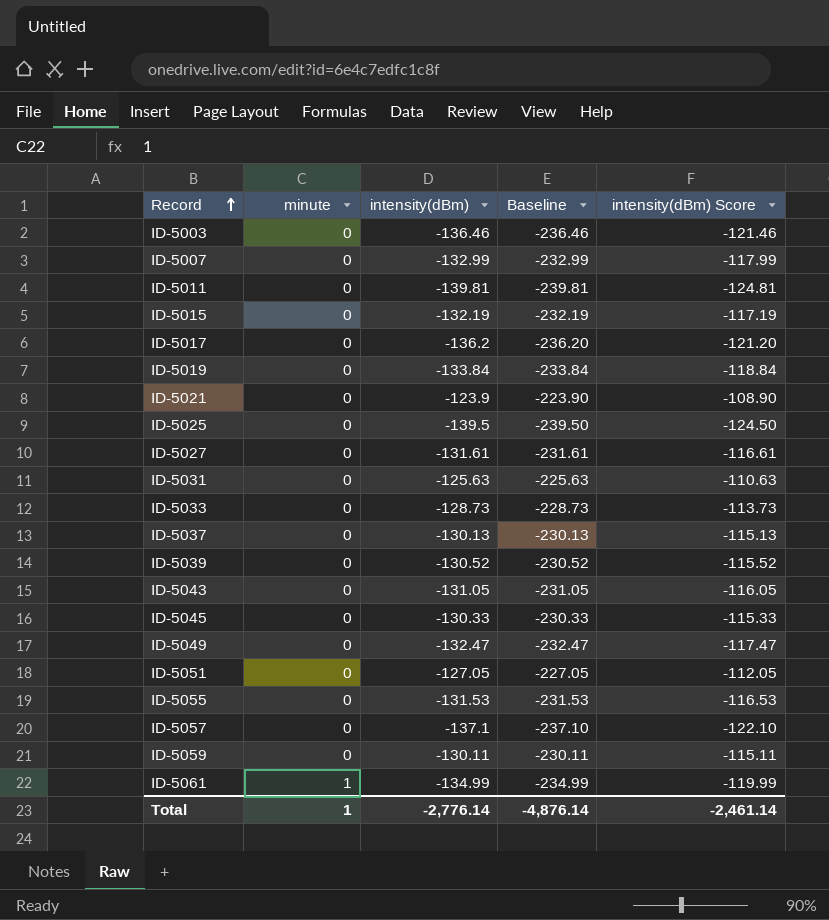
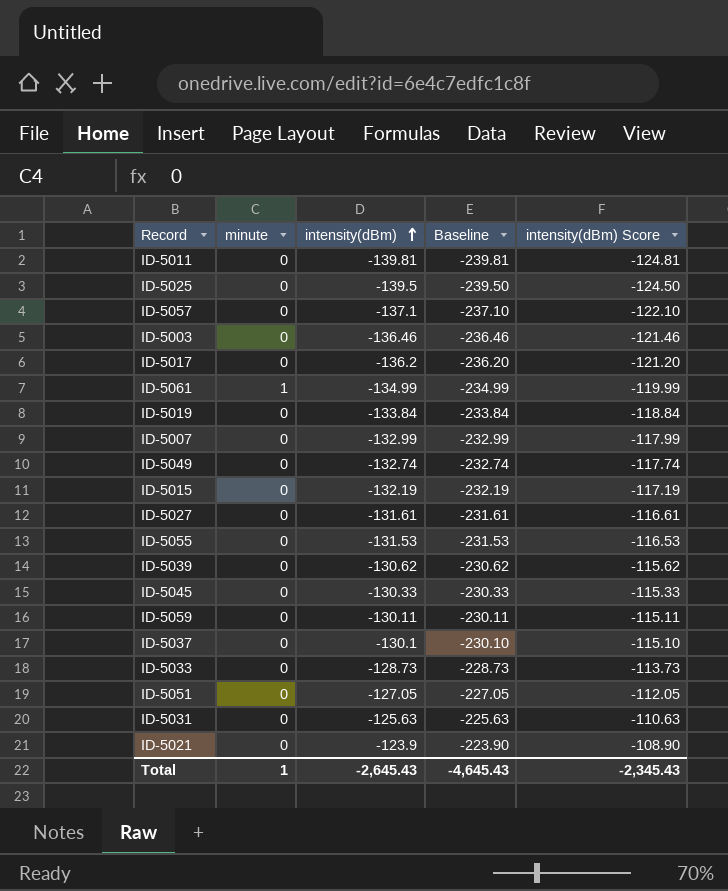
row order: Record ascending -> intensity(dBm) ascending
row ID-5043: 0 | -131.05 | -231.05 | -116.05 -> none
ID-5049 | intensity(dBm): -132.47 -> -132.74
ID-5049 | Baseline: -232.47 -> -232.74
ID-5049 | intensity(dBm) Score: -117.47 -> -117.74
ID-5039 | intensity(dBm): -130.52 -> -130.62
ID-5039 | Baseline: -230.52 -> -230.62
ID-5039 | intensity(dBm) Score: -115.52 -> -115.62
ID-5037 | intensity(dBm): -130.13 -> -130.1
ID-5037 | Baseline: -230.13 -> -230.10
ID-5037 | intensity(dBm) Score: -115.13 -> -115.10
Total | intensity(dBm): -2,776.14 -> -2,645.43
Total | Baseline: -4,876.14 -> -4,645.43
Total | intensity(dBm) Score: -2,461.14 -> -2,345.43

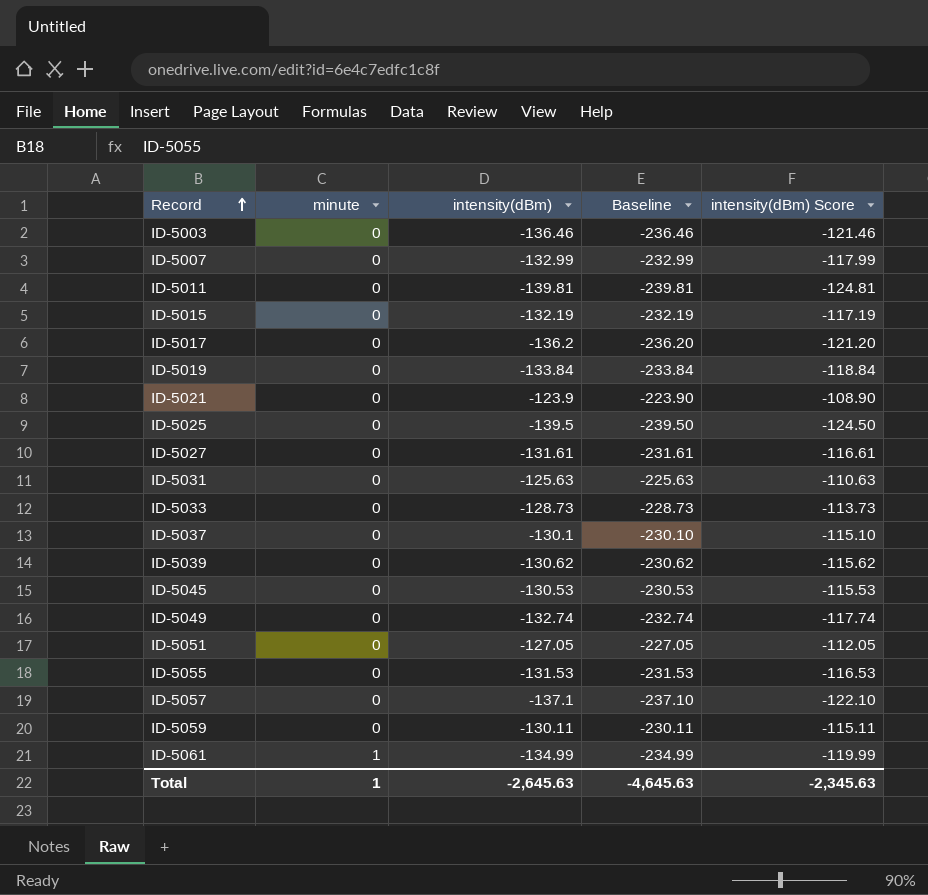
row order: intensity(dBm) ascending -> Record ascending
ID-5045 | intensity(dBm): -130.33 -> -130.53
ID-5045 | Baseline: -230.33 -> -230.53
ID-5045 | intensity(dBm) Score: -115.33 -> -115.53
Total | intensity(dBm): -2,645.43 -> -2,645.63
Total | Baseline: -4,645.43 -> -4,645.63
Total | intensity(dBm) Score: -2,345.43 -> -2,345.63

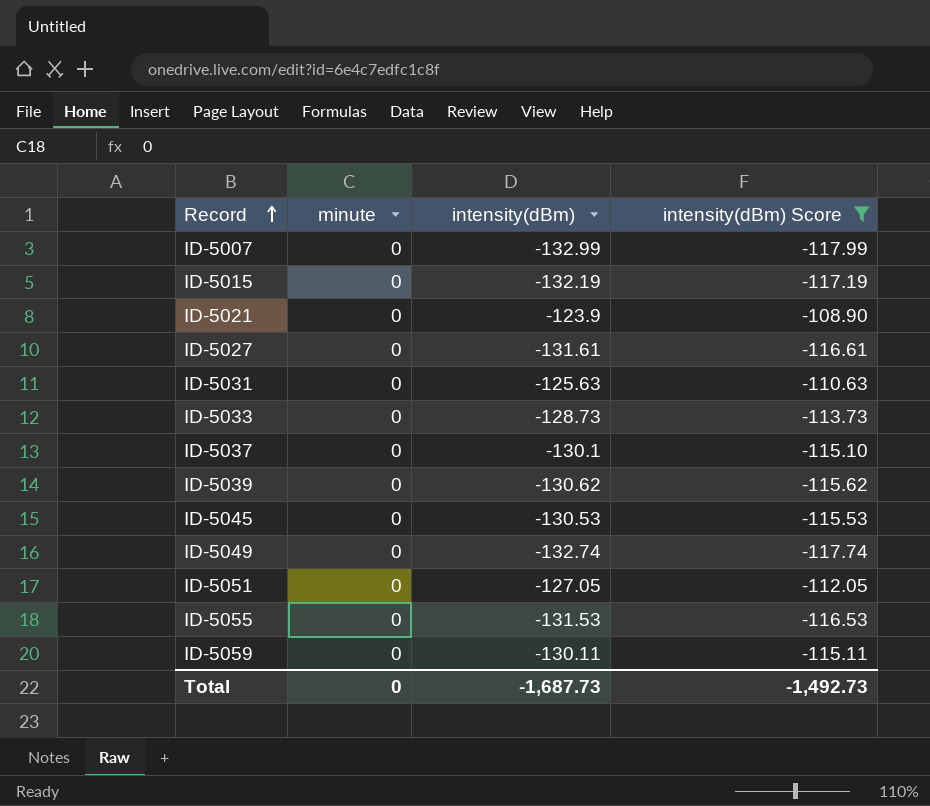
filter: none -> intensity(dBm) Score >= -117.99
column Baseline | formula: [intensity(dBm)] - 100 -> none
Total | minute: 1 -> 0
Total | intensity(dBm): -2,645.63 -> -1,687.73
Total | intensity(dBm) Score: -2,345.63 -> -1,492.73

